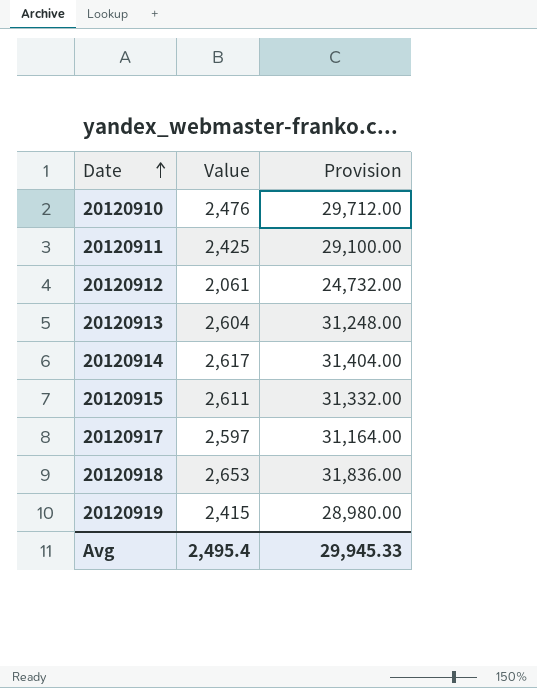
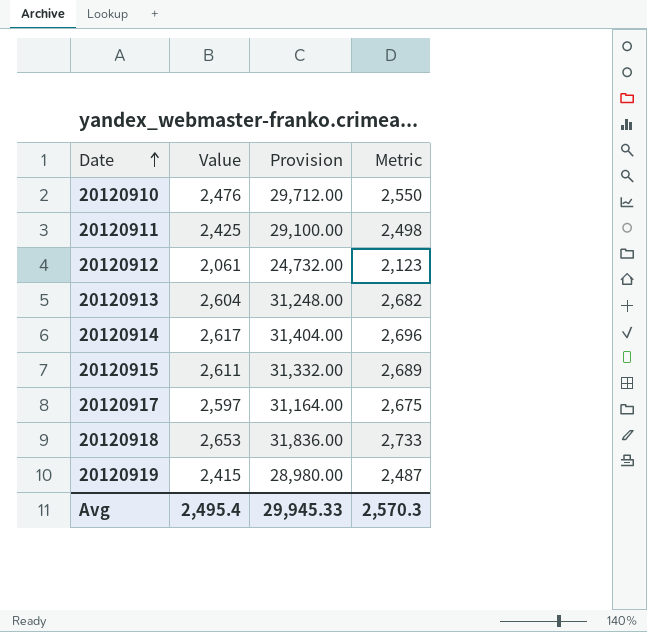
column Metric | formula: none -> [Value] * 1.03

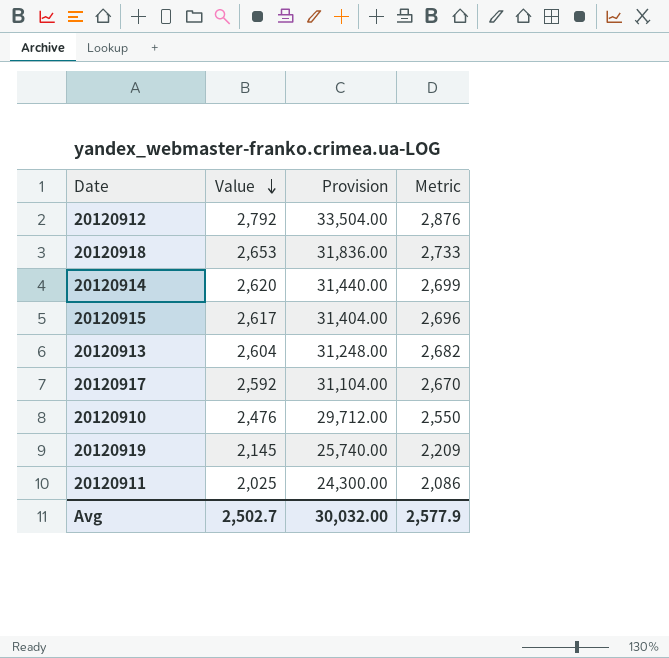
row order: Date ascending -> Value descending
20120912 | Value: 2,061 -> 2,792
20120912 | Provision: 24,732.00 -> 33,504.00
20120912 | Metric: 2,123 -> 2,876
20120914 | Value: 2,617 -> 2,620
20120914 | Provision: 31,404.00 -> 31,440.00
20120914 | Metric: 2,696 -> 2,699
20120915 | Value: 2,611 -> 2,617
20120915 | Provision: 31,332.00 -> 31,404.00
20120915 | Metric: 2,689 -> 2,696
20120917 | Value: 2,597 -> 2,592
20120917 | Provision: 31,164.00 -> 31,104.00
20120917 | Metric: 2,675 -> 2,670
20120919 | Value: 2,415 -> 2,145
20120919 | Provision: 28,980.00 -> 25,740.00
20120919 | Metric: 2,487 -> 2,209
20120911 | Value: 2,425 -> 2,025
20120911 | Provision: 29,100.00 -> 24,300.00
20120911 | Metric: 2,498 -> 2,086
Avg | Value: 2,495.4 -> 2,502.7
Avg | Provision: 29,945.33 -> 30,032.00
Avg | Metric: 2,570.3 -> 2,577.9

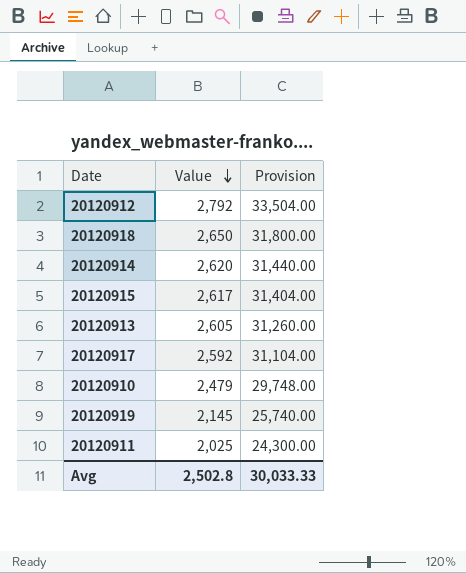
column Metric | formula: [Value] * 1.03 -> none
20120918 | Value: 2,653 -> 2,650
20120918 | Provision: 31,836.00 -> 31,800.00
20120913 | Value: 2,604 -> 2,605
20120913 | Provision: 31,248.00 -> 31,260.00
20120910 | Value: 2,476 -> 2,479
20120910 | Provision: 29,712.00 -> 29,748.00
Avg | Value: 2,502.7 -> 2,502.8
Avg | Provision: 30,032.00 -> 30,033.33

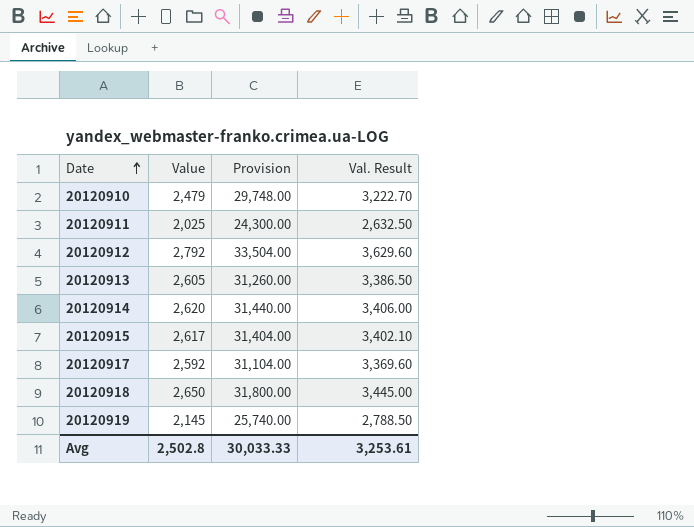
row order: Value descending -> Date ascending
column Val. Result | formula: none -> [Value] * 1.3

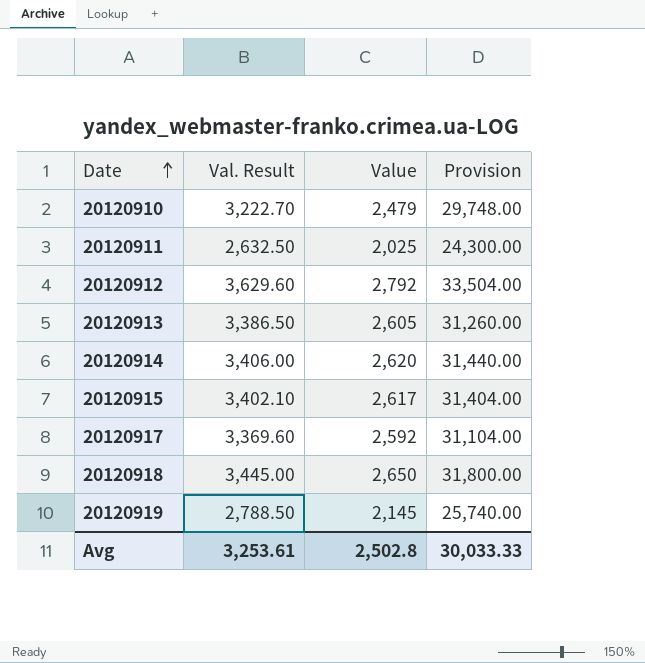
column Val. Result | position: 4 -> 2

